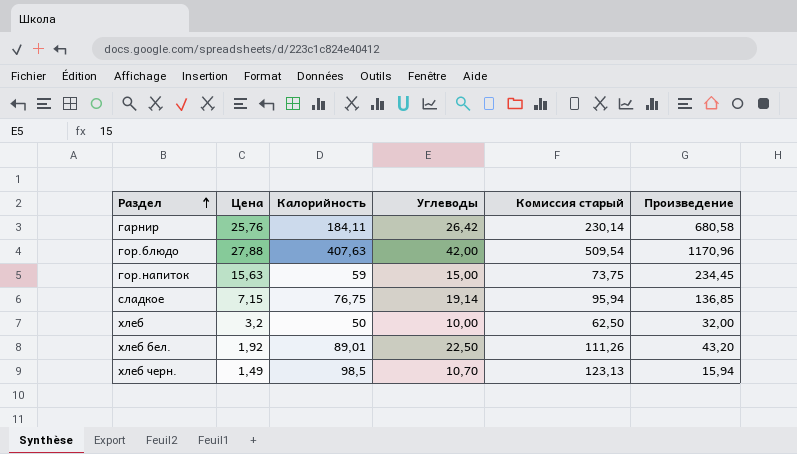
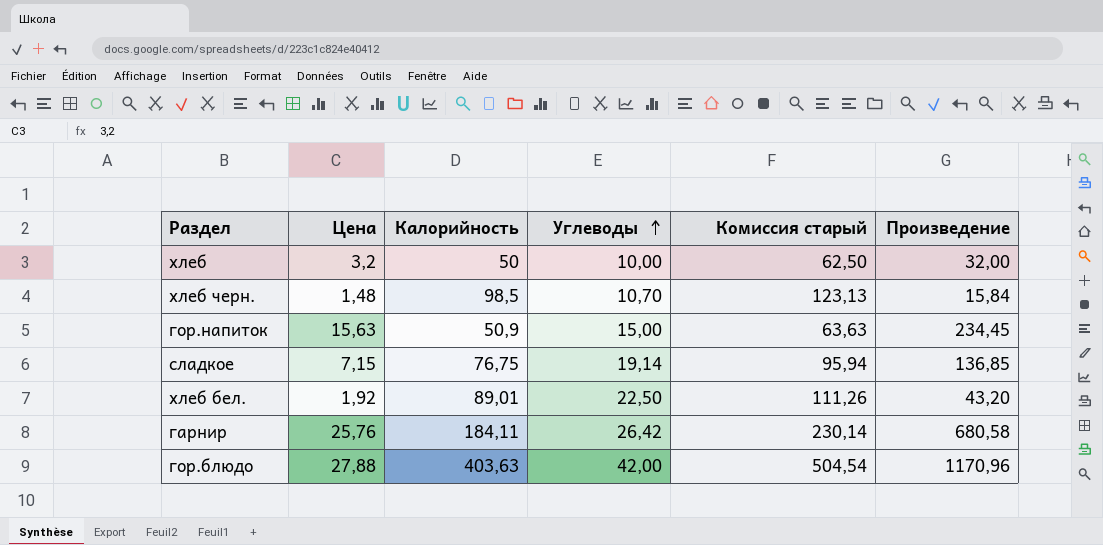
row order: Раздел ascending -> Углеводы ascending
хлеб черн. | Цена: 1,49 -> 1,48
хлеб черн. | Произведение: 15,94 -> 15,84
гор.напиток | Калорийность: 59 -> 50,9
гор.напиток | Комиссия старый: 73,75 -> 63,63
гор.блюдо | Калорийность: 407,63 -> 403,63
гор.блюдо | Комиссия старый: 509,54 -> 504,54

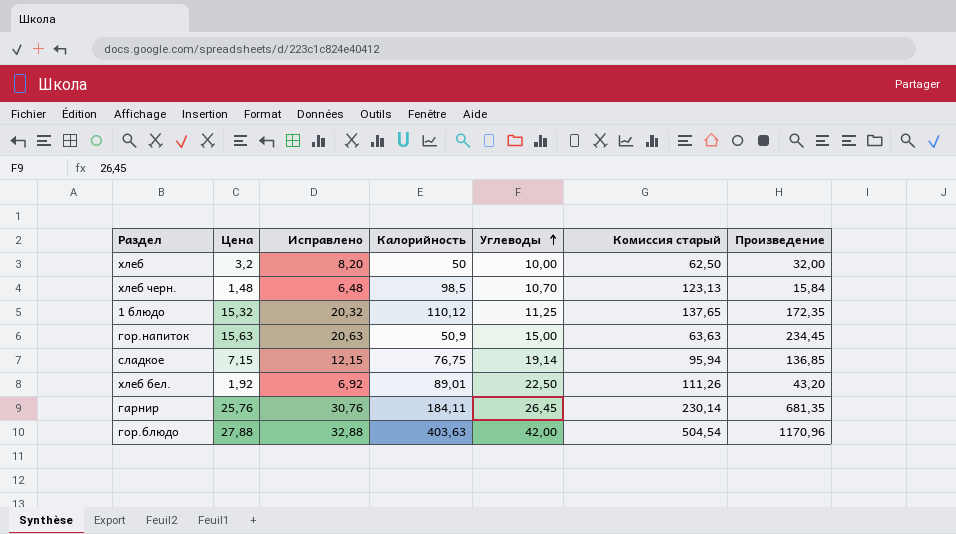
column Исправлено | formula: none -> [Цена] + 5
row 1 блюдо: none -> 15,32 | 20,32 | 110,12 | 11,25 | 137,65 | 172,35
гарнир | Углеводы: 26,42 -> 26,45
гарнир | Произведение: 680,58 -> 681,35

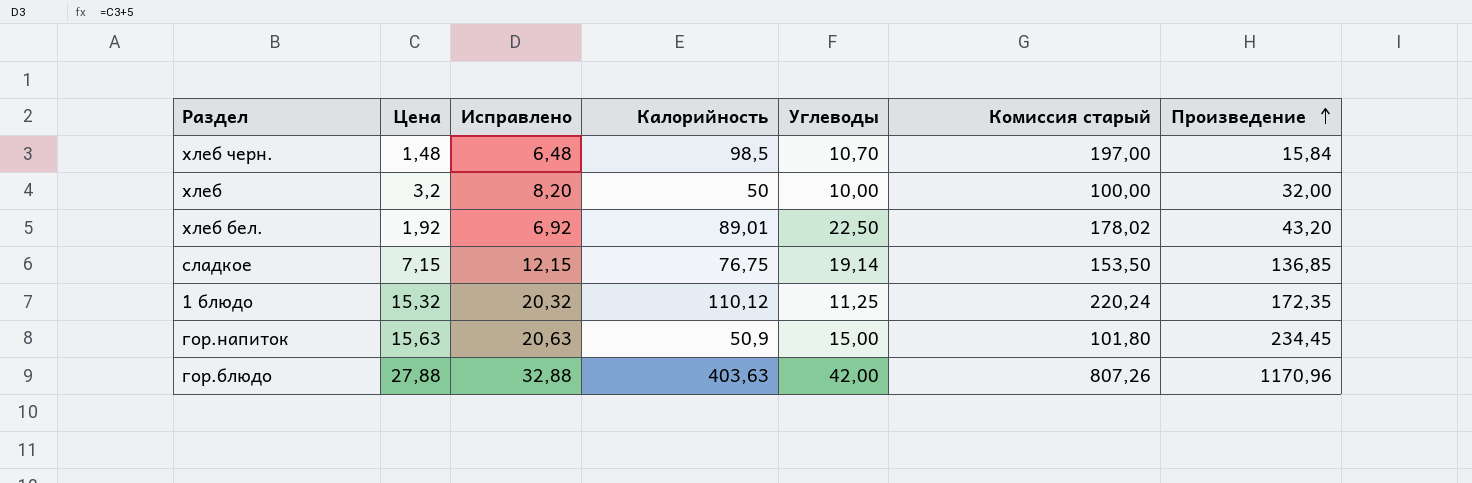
row order: Углеводы ascending -> Произведение ascending
column Комиссия старый | formula: [Калорийность] * 1,25 -> [Калорийность] * 2
row гарнир: 25,76 | 30,76 | 184,11 | 26,45 | 230,14 | 681,35 -> none

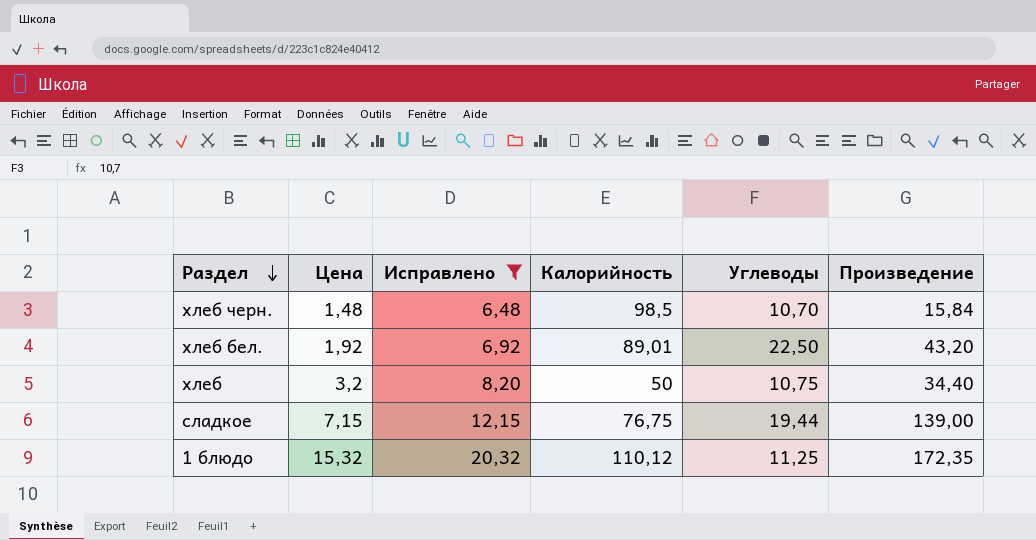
filter: none -> Исправлено <= 20,32
row order: Произведение ascending -> Раздел descending
column Комиссия старый | formula: [Калорийность] * 2 -> none
хлеб | Углеводы: 10,00 -> 10,75
хлеб | Произведение: 32,00 -> 34,40
сладкое | Углеводы: 19,14 -> 19,44
сладкое | Произведение: 136,85 -> 139,00

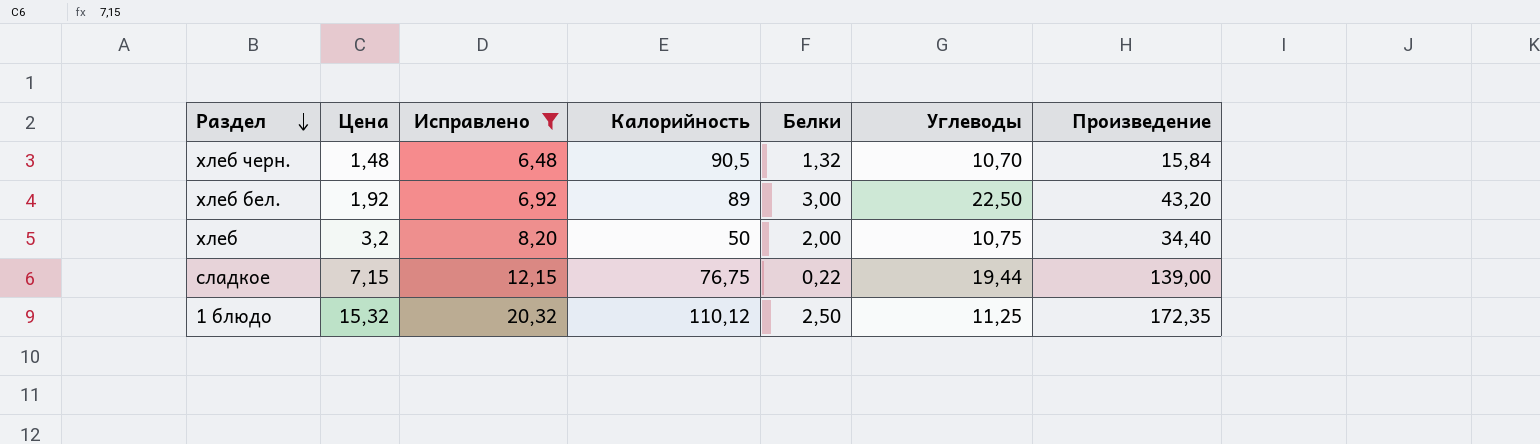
column Белки | position: none -> 5
хлеб черн. | Калорийность: 98,5 -> 90,5
хлеб бел. | Калорийность: 89,01 -> 89

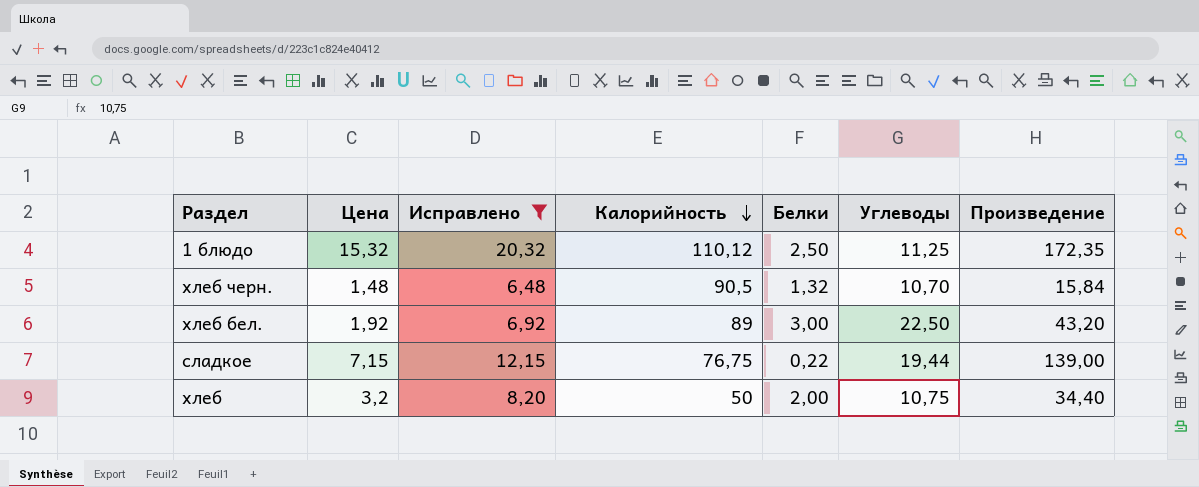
row order: Раздел descending -> Калорийность descending

